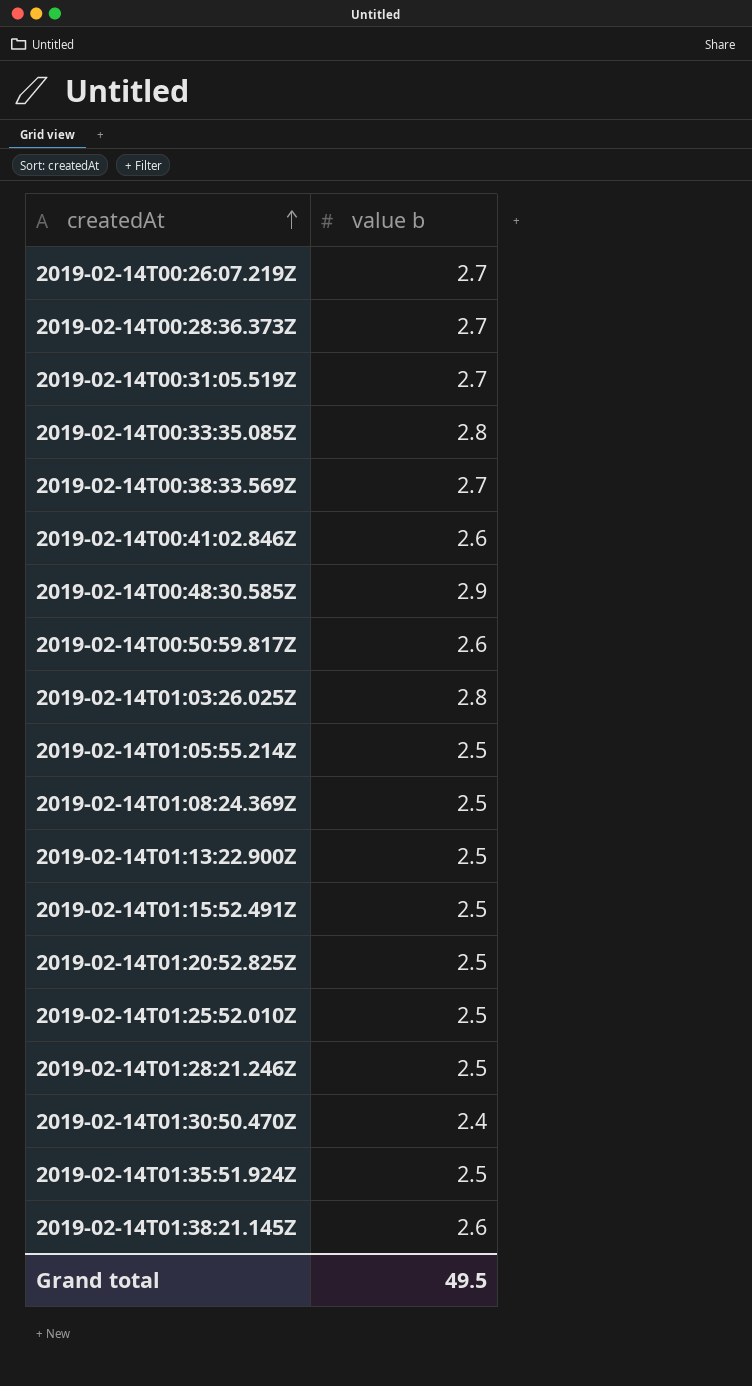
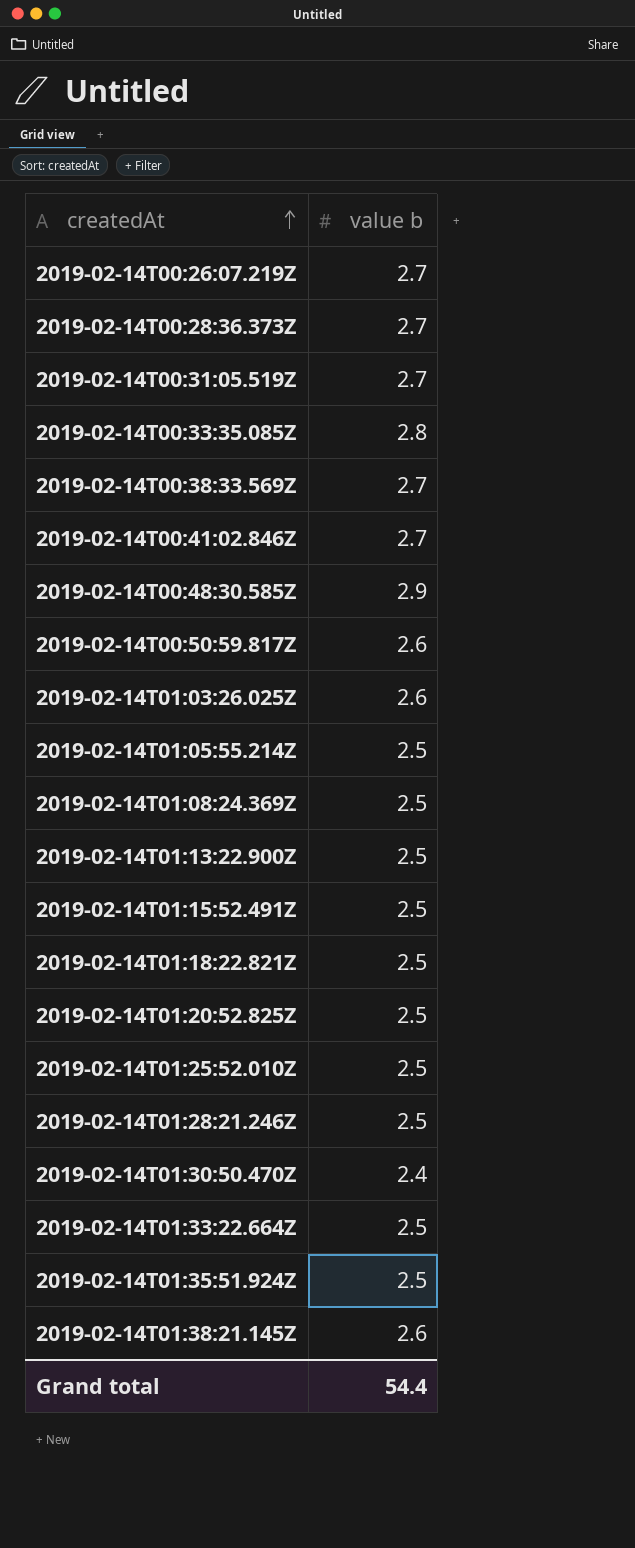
2019-02-14T00:41:02.846Z | value b: 2.6 -> 2.7
2019-02-14T01:03:26.025Z | value b: 2.8 -> 2.6
row 2019-02-14T01:18:22.821Z: none -> 2.5
row 2019-02-14T01:33:22.664Z: none -> 2.5
Grand total | value b: 49.5 -> 54.4

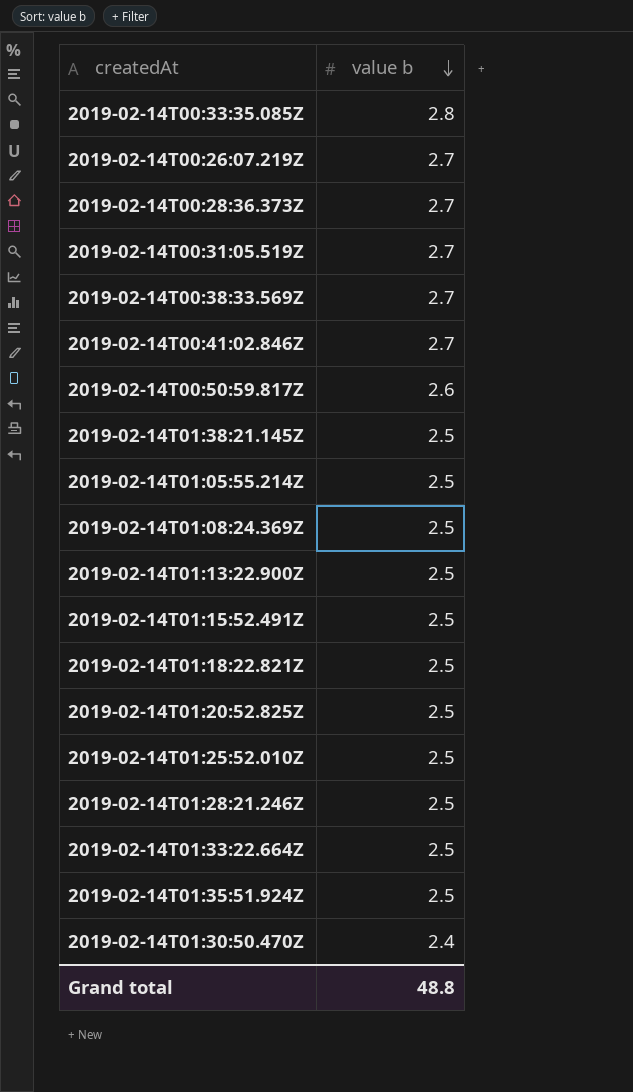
row order: createdAt ascending -> value b descending
row 2019-02-14T00:48:30.585Z: 2.9 -> none
row 2019-02-14T01:03:26.025Z: 2.6 -> none
2019-02-14T01:38:21.145Z | value b: 2.6 -> 2.5
Grand total | value b: 54.4 -> 48.8

